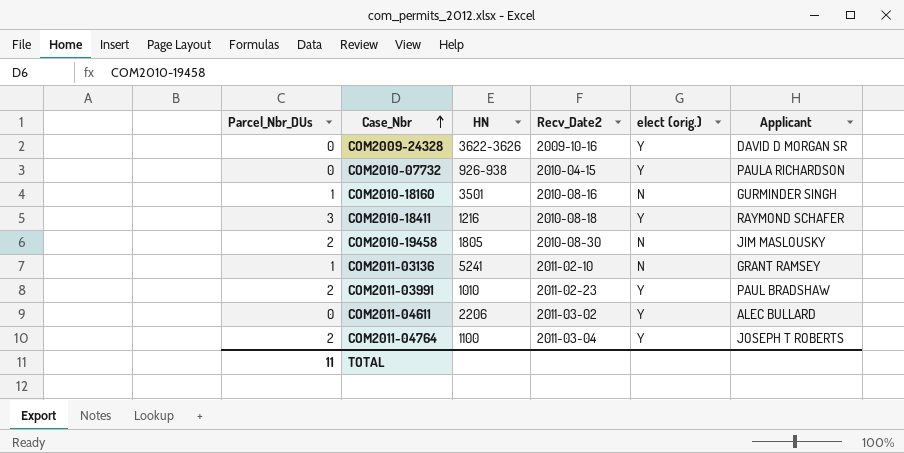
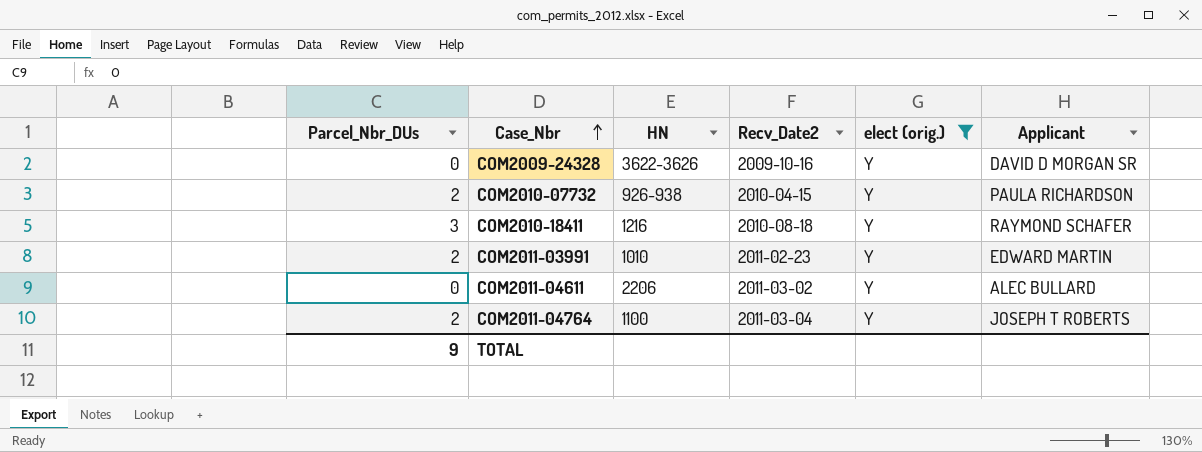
filter: none -> elect (orig.) = Y
COM2010-07732 | Parcel_Nbr_DUs: 0 -> 2
COM2011-03991 | Applicant: PAUL BRADSHAW -> EDWARD MARTIN
TOTAL | Parcel_Nbr_DUs: 11 -> 9

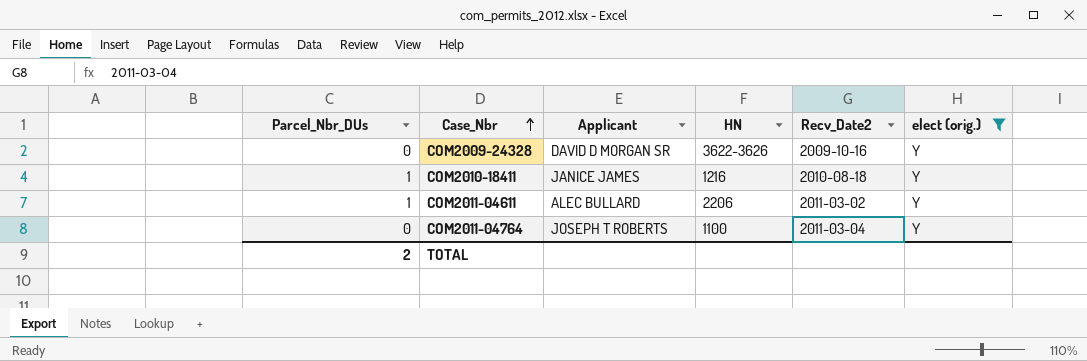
column Applicant | position: 6 -> 3
row COM2010-07732: 2 | 926-938 | 2010-04-15 | Y | PAULA RICHARDSON -> none
row COM2011-03991: 2 | 1010 | 2011-02-23 | Y | EDWARD MARTIN -> none
COM2010-18411 | Parcel_Nbr_DUs: 3 -> 1
COM2010-18411 | Applicant: RAYMOND SCHAFER -> JANICE JAMES
COM2011-04611 | Parcel_Nbr_DUs: 0 -> 1
COM2011-04764 | Parcel_Nbr_DUs: 2 -> 0
TOTAL | Parcel_Nbr_DUs: 9 -> 2

